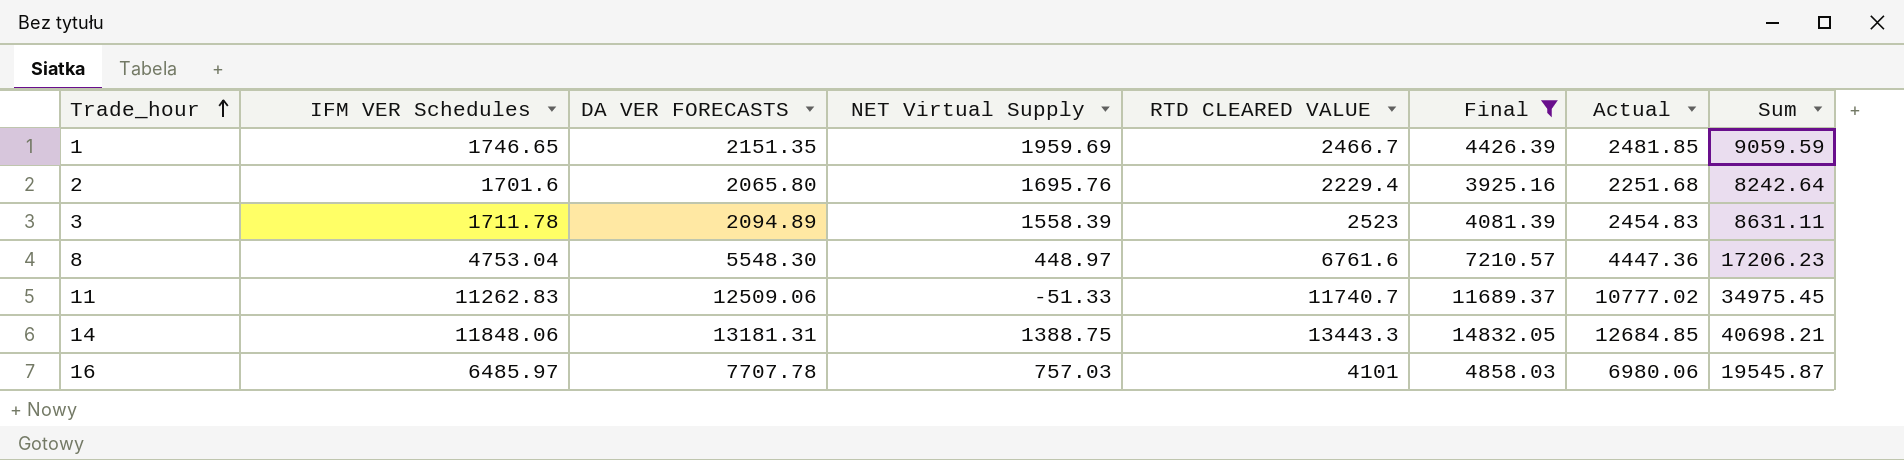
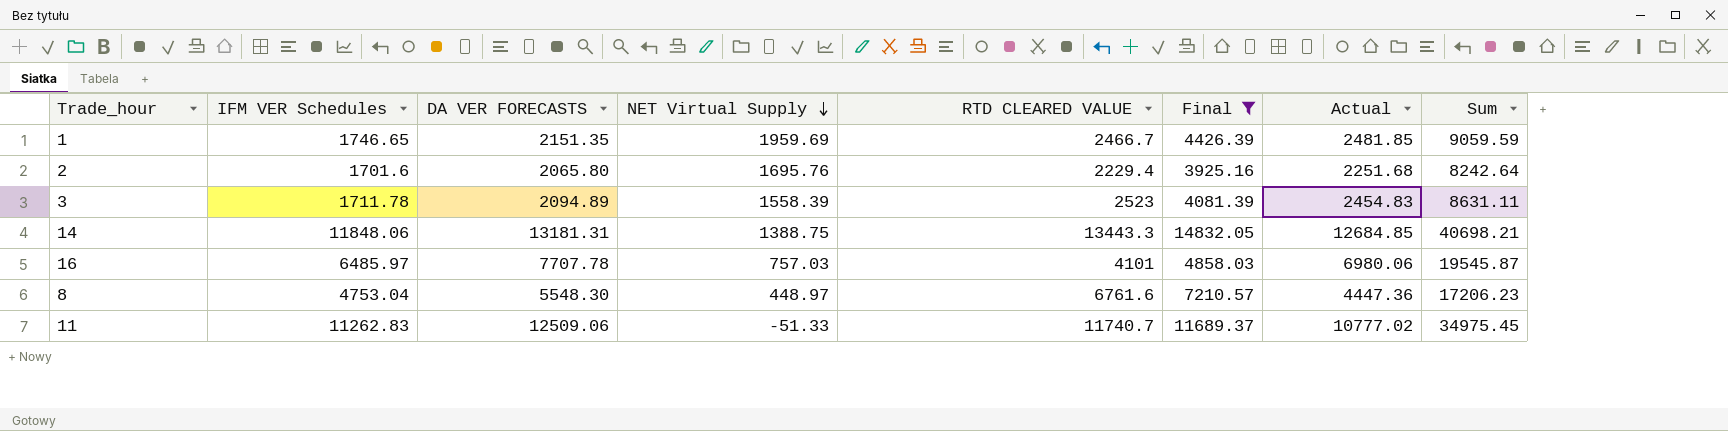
row order: Trade_hour ascending -> NET Virtual Supply descending

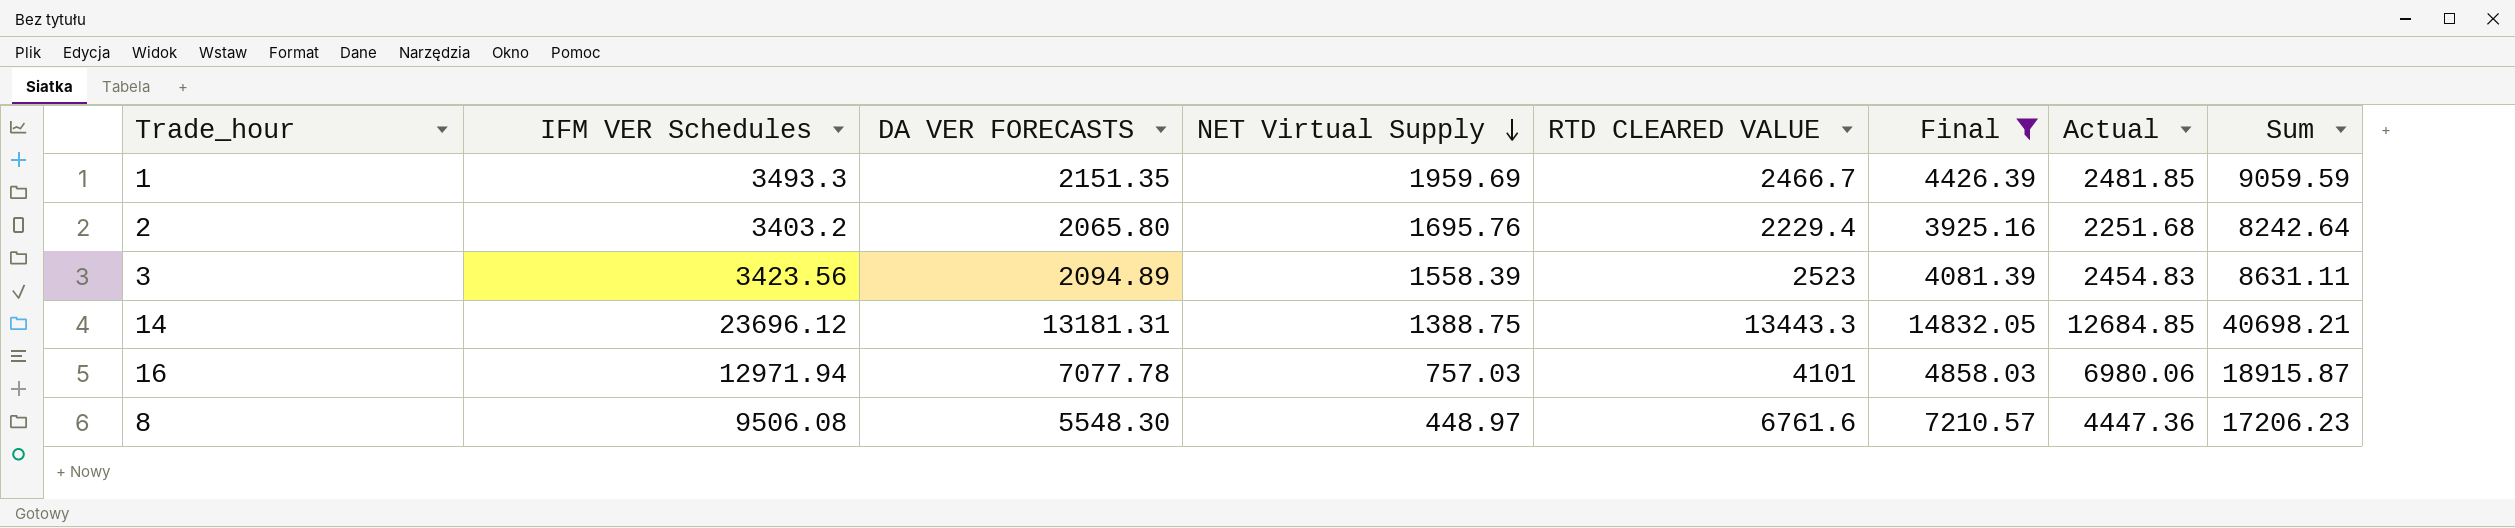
row 11: 11262.83 | 12509.06 | -51.33 | 11740.7 | 11689.37 | 10777.02 | 34975.45 -> none
1 | IFM VER Schedules: 1746.65 -> 3493.3
2 | IFM VER Schedules: 1701.6 -> 3403.2
3 | IFM VER Schedules: 1711.78 -> 3423.56
14 | IFM VER Schedules: 11848.06 -> 23696.12
16 | IFM VER Schedules: 6485.97 -> 12971.94
16 | DA VER FORECASTS: 7707.78 -> 7077.78
16 | Sum: 19545.87 -> 18915.87
8 | IFM VER Schedules: 4753.04 -> 9506.08

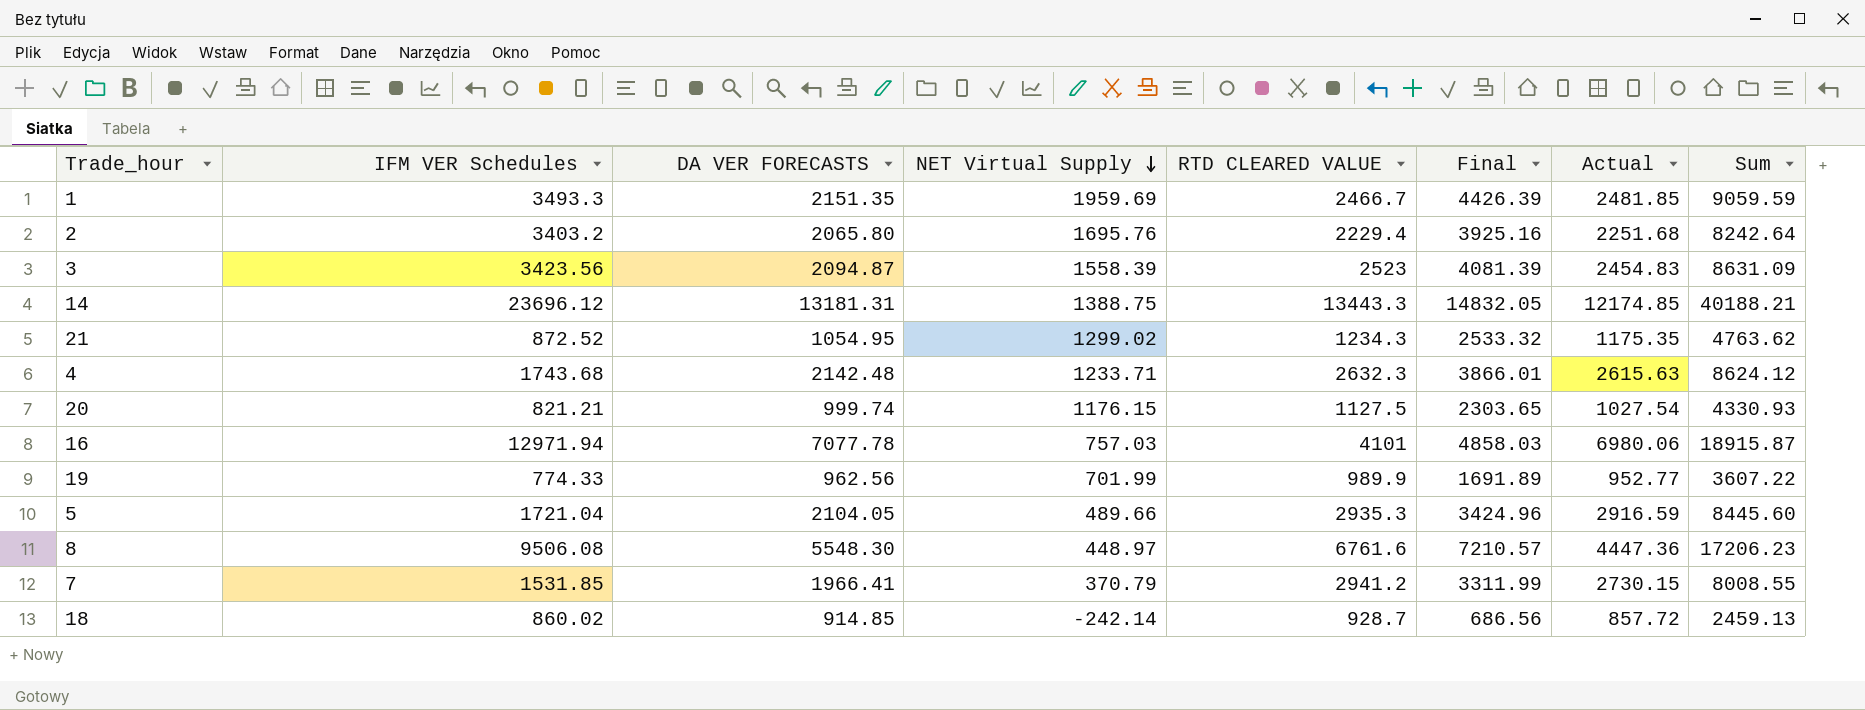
filter: Final >= 3925.16 -> none
3 | DA VER FORECASTS: 2094.89 -> 2094.87
3 | Sum: 8631.11 -> 8631.09
14 | Actual: 12684.85 -> 12174.85
14 | Sum: 40698.21 -> 40188.21

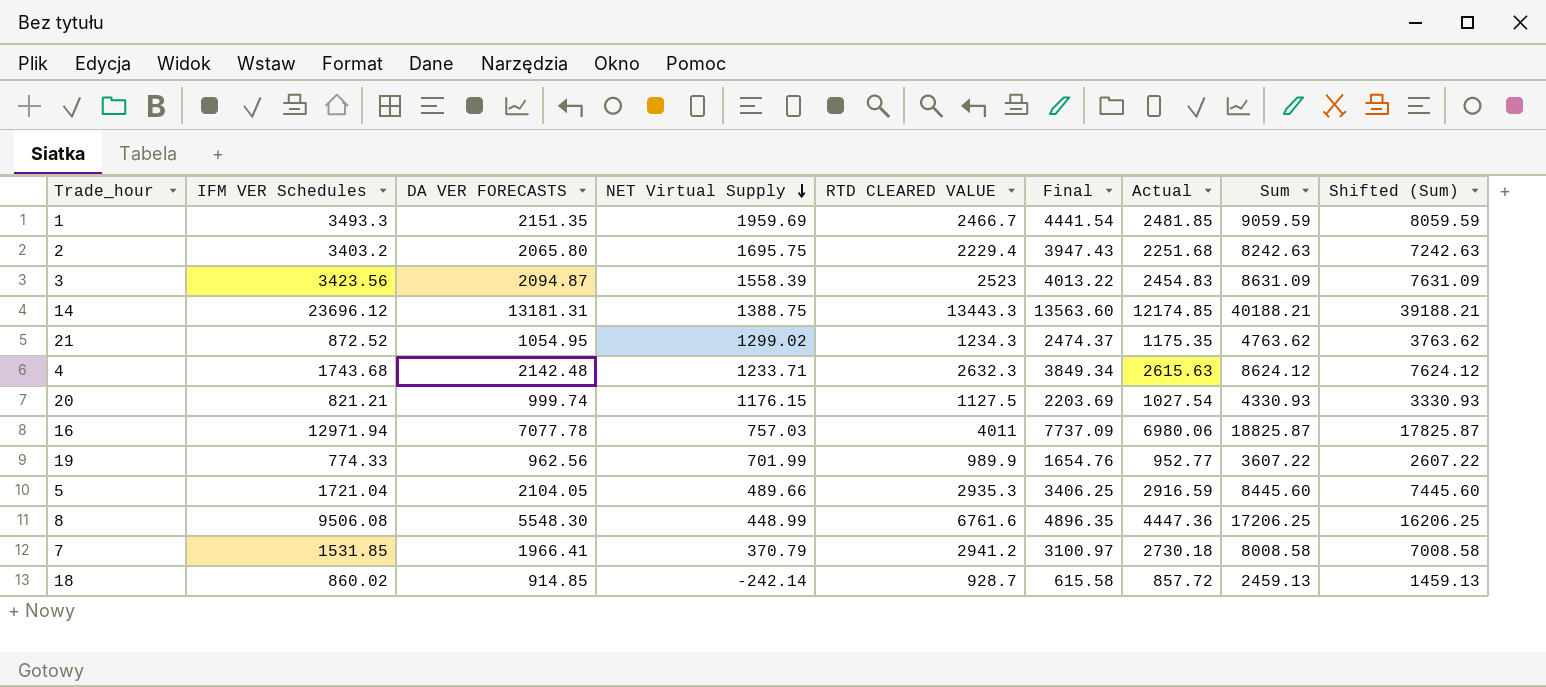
column Final | formula: [NET Virtual Supply] + [RTD CLEARED VALUE] -> [NET Virtual Supply] + [Actual]
column Shifted (Sum) | formula: none -> [Sum] - 1000
2 | NET Virtual Supply: 1695.76 -> 1695.75
2 | Sum: 8242.64 -> 8242.63
16 | RTD CLEARED VALUE: 4101 -> 4011
16 | Sum: 18915.87 -> 18825.87
8 | NET Virtual Supply: 448.97 -> 448.99
8 | Sum: 17206.23 -> 17206.25
7 | Actual: 2730.15 -> 2730.18
7 | Sum: 8008.55 -> 8008.58

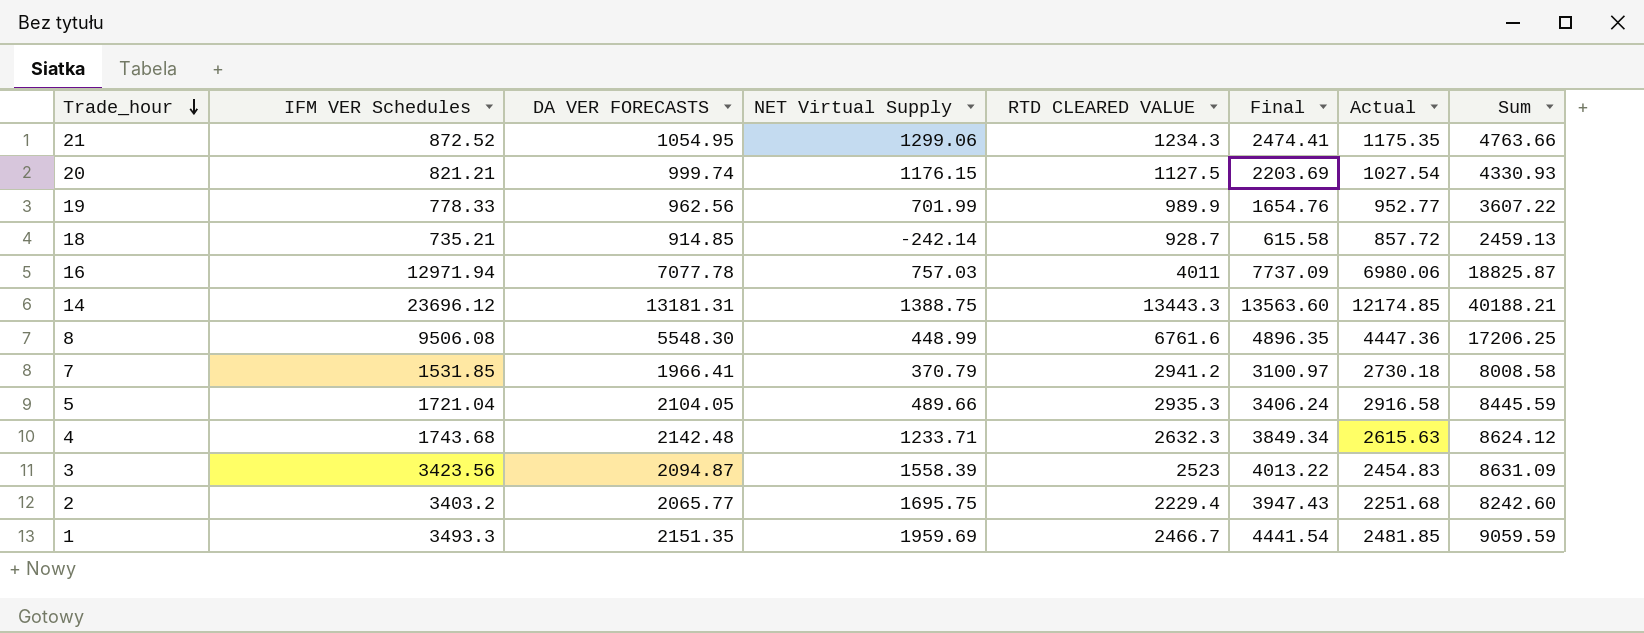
row order: NET Virtual Supply descending -> Trade_hour descending
column Shifted (Sum) | formula: [Sum] - 1000 -> none
21 | NET Virtual Supply: 1299.02 -> 1299.06
21 | Final: 2474.37 -> 2474.41
21 | Sum: 4763.62 -> 4763.66
19 | IFM VER Schedules: 774.33 -> 778.33
18 | IFM VER Schedules: 860.02 -> 735.21
5 | Final: 3406.25 -> 3406.24
5 | Actual: 2916.59 -> 2916.58
5 | Sum: 8445.60 -> 8445.59
2 | DA VER FORECASTS: 2065.80 -> 2065.77
2 | Sum: 8242.63 -> 8242.60

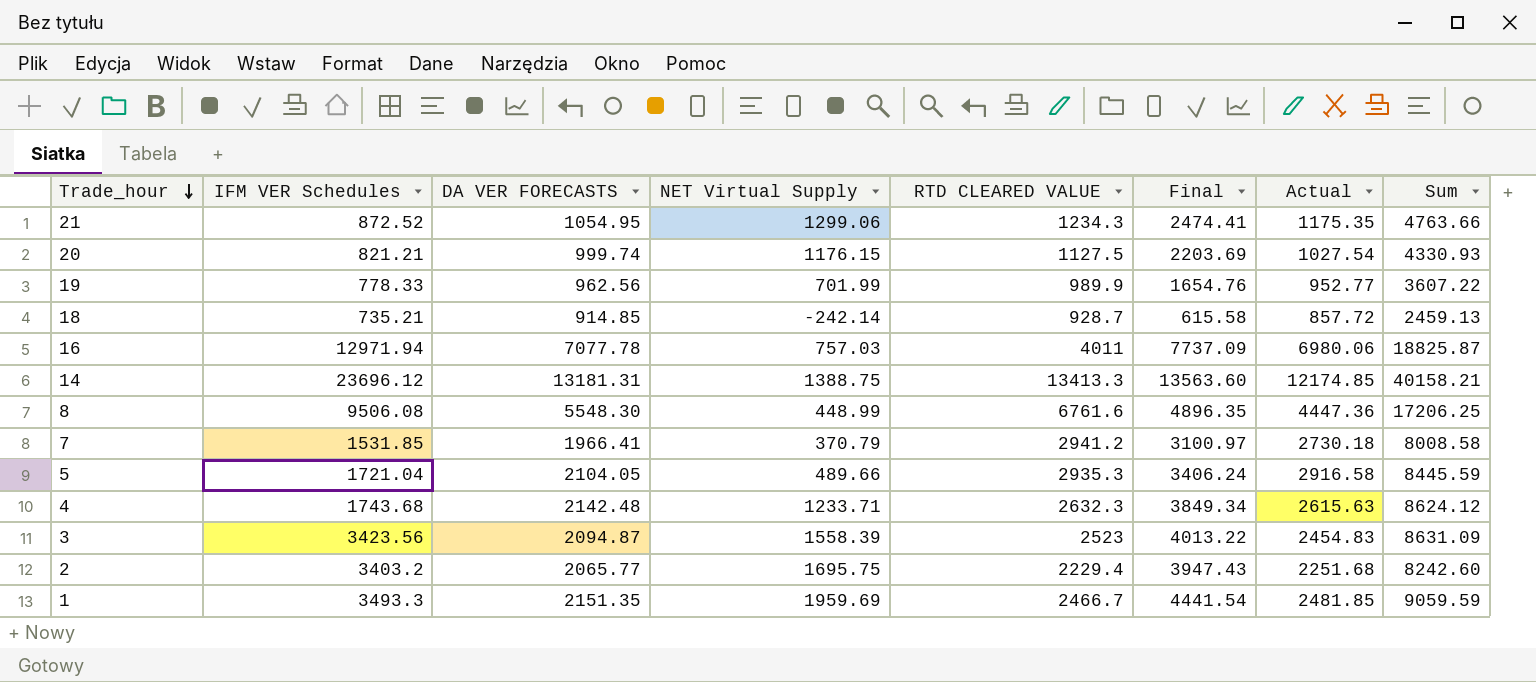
14 | RTD CLEARED VALUE: 13443.3 -> 13413.3
14 | Sum: 40188.21 -> 40158.21

